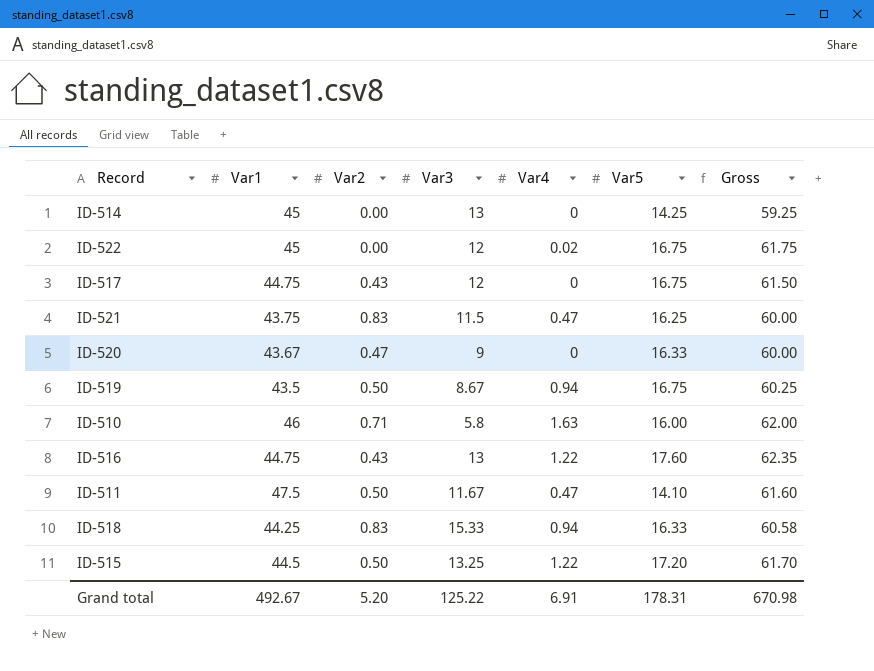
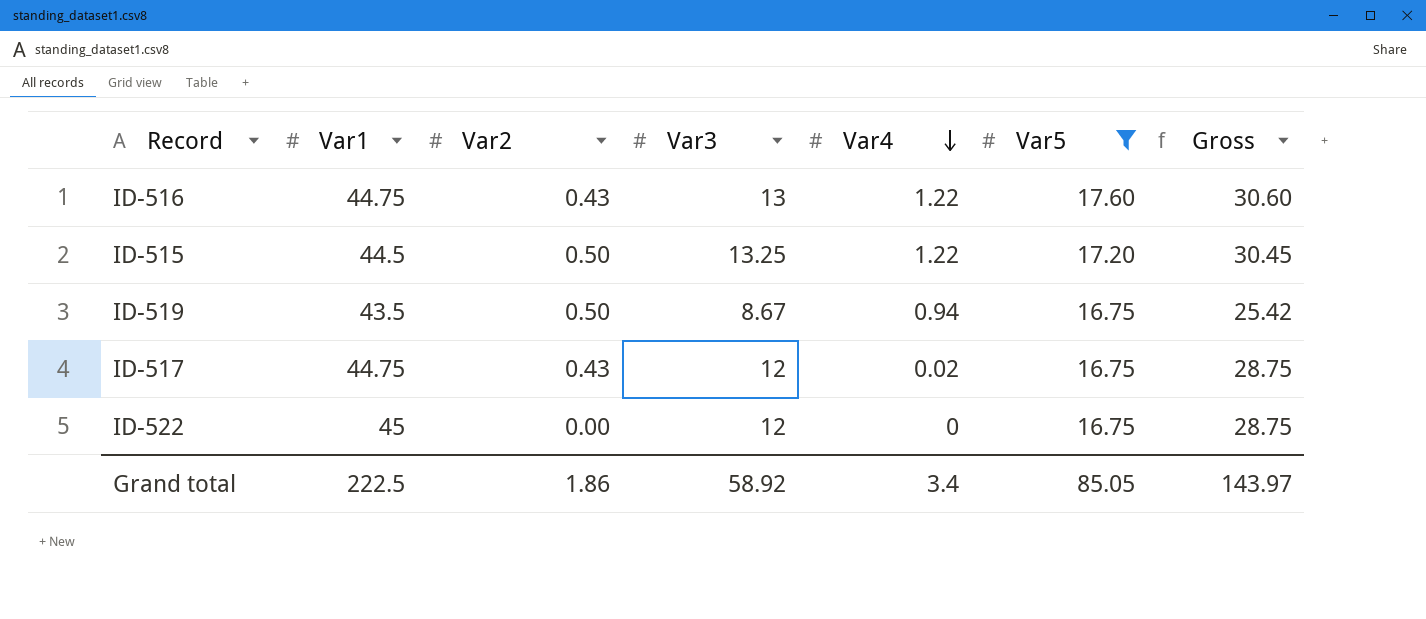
filter: none -> Var5 >= 16.75
row order: none -> Var4 descending
column Gross | formula: [Var1] + [Var5] -> [Var3] + [Var5]
ID-517 | Var4: 0 -> 0.02
ID-522 | Var4: 0.02 -> 0
Grand total | Var1: 492.67 -> 222.5
Grand total | Var2: 5.20 -> 1.86
Grand total | Var3: 125.22 -> 58.92
Grand total | Var4: 6.91 -> 3.4
Grand total | Var5: 178.31 -> 85.05
Grand total | Gross: 670.98 -> 143.97

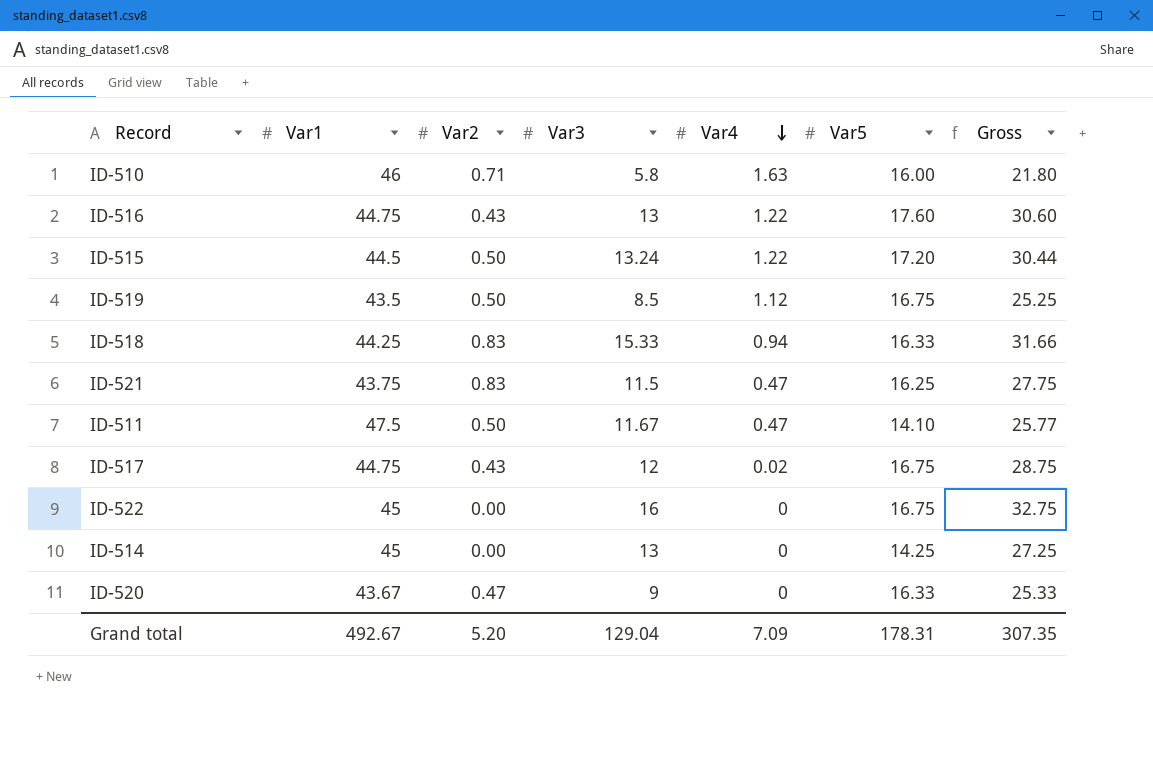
filter: Var5 >= 16.75 -> none
ID-515 | Var3: 13.25 -> 13.24
ID-515 | Gross: 30.45 -> 30.44
ID-519 | Var3: 8.67 -> 8.5
ID-519 | Var4: 0.94 -> 1.12
ID-519 | Gross: 25.42 -> 25.25
ID-522 | Var3: 12 -> 16
ID-522 | Gross: 28.75 -> 32.75
Grand total | Var1: 222.5 -> 492.67
Grand total | Var2: 1.86 -> 5.20
Grand total | Var3: 58.92 -> 129.04
Grand total | Var4: 3.4 -> 7.09
Grand total | Var5: 85.05 -> 178.31
Grand total | Gross: 143.97 -> 307.35

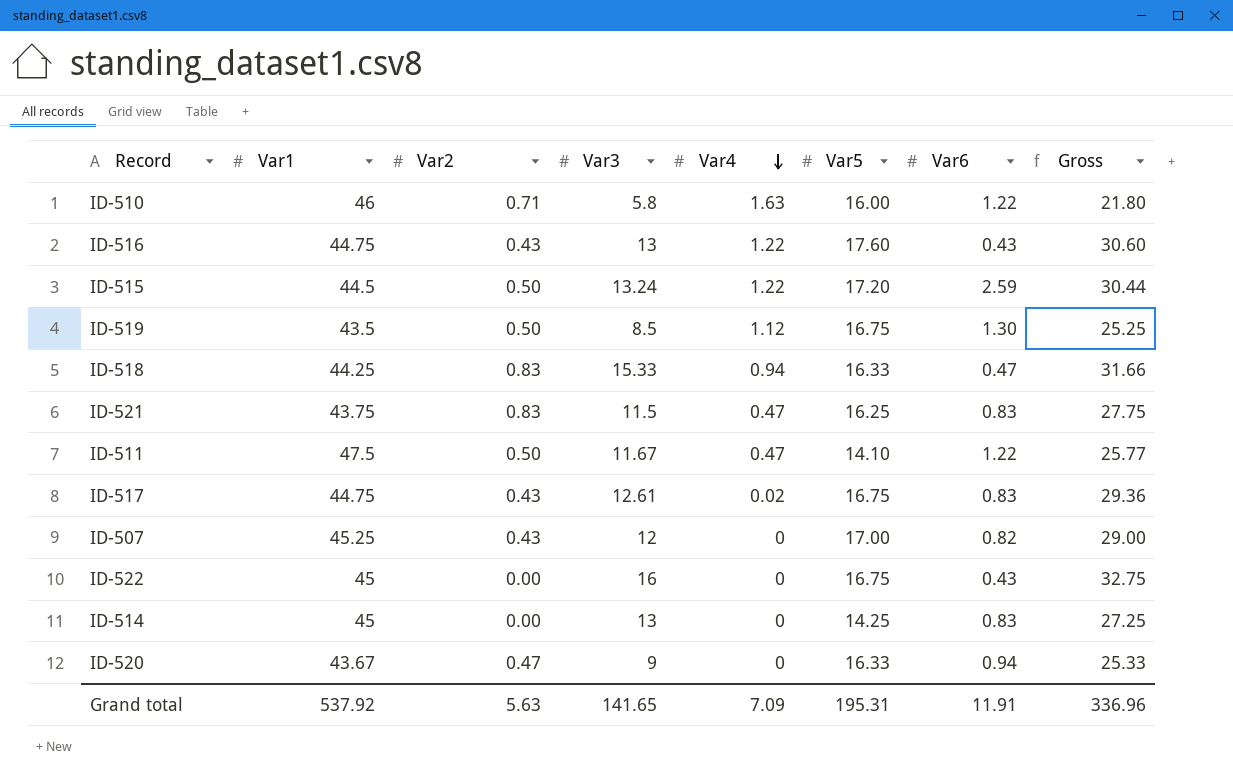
column Var6 | position: none -> 7
ID-517 | Var3: 12 -> 12.61
ID-517 | Gross: 28.75 -> 29.36
row ID-507: none -> 45.25 | 0.43 | 12 | 0 | 17.00 | 0.82 | 29.00
Grand total | Var1: 492.67 -> 537.92
Grand total | Var2: 5.20 -> 5.63
Grand total | Var3: 129.04 -> 141.65
Grand total | Var5: 178.31 -> 195.31
Grand total | Gross: 307.35 -> 336.96

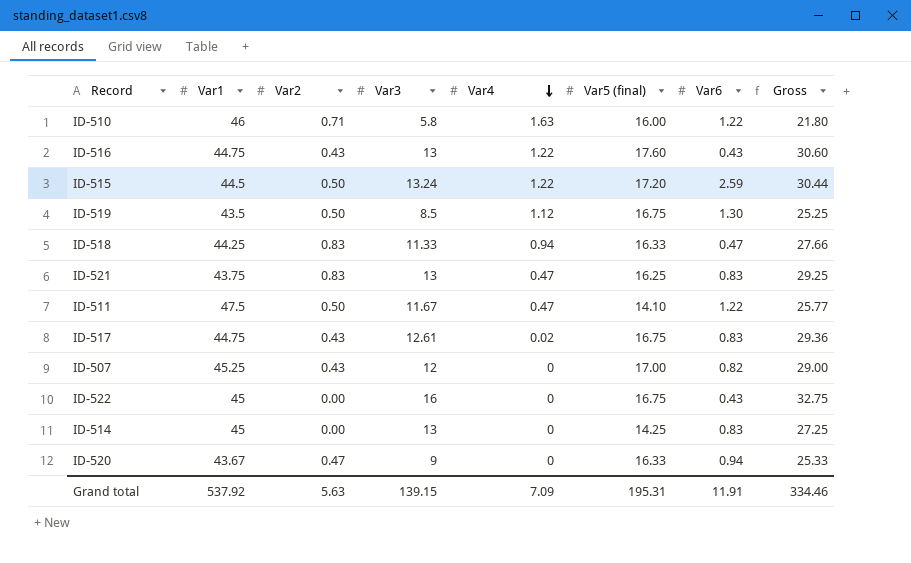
column name: Var5 -> Var5 (final)
ID-518 | Var3: 15.33 -> 11.33
ID-518 | Gross: 31.66 -> 27.66
ID-521 | Var3: 11.5 -> 13
ID-521 | Gross: 27.75 -> 29.25
Grand total | Var3: 141.65 -> 139.15
Grand total | Gross: 336.96 -> 334.46

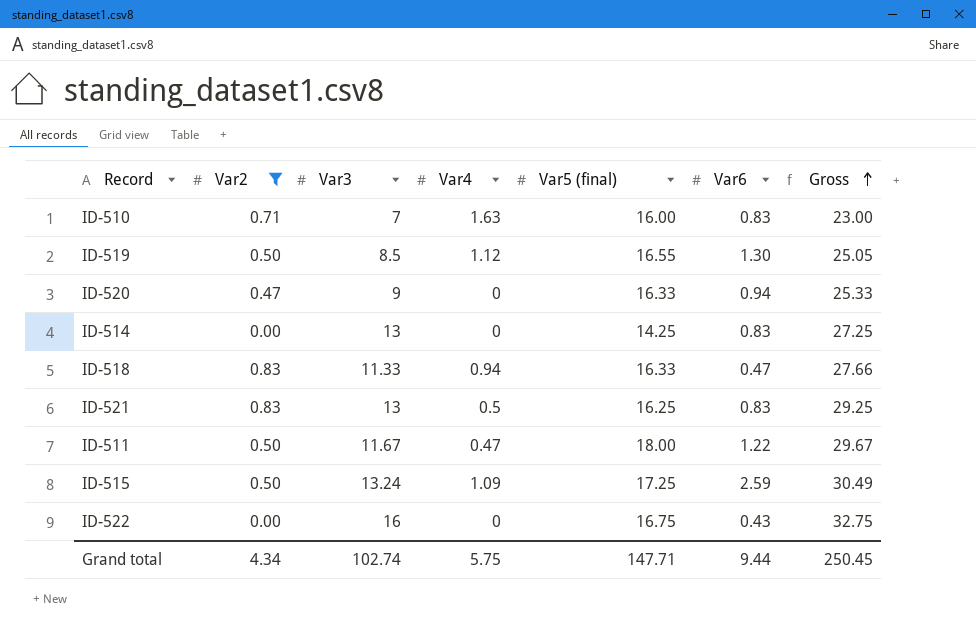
filter: none -> Var2 != 0.43
row order: Var4 descending -> Gross ascending
column Var1 | position: 2 -> none
ID-510 | Var3: 5.8 -> 7
ID-510 | Var6: 1.22 -> 0.83
ID-510 | Gross: 21.80 -> 23.00
ID-519 | Var5 (final): 16.75 -> 16.55
ID-519 | Gross: 25.25 -> 25.05
ID-521 | Var4: 0.47 -> 0.5
ID-511 | Var5 (final): 14.10 -> 18.00
ID-511 | Gross: 25.77 -> 29.67
ID-515 | Var4: 1.22 -> 1.09
ID-515 | Var5 (final): 17.20 -> 17.25
ID-515 | Gross: 30.44 -> 30.49
Grand total | Var2: 5.63 -> 4.34
Grand total | Var3: 139.15 -> 102.74
Grand total | Var4: 7.09 -> 5.75
Grand total | Var5 (final): 195.31 -> 147.71
Grand total | Var6: 11.91 -> 9.44
Grand total | Gross: 334.46 -> 250.45

